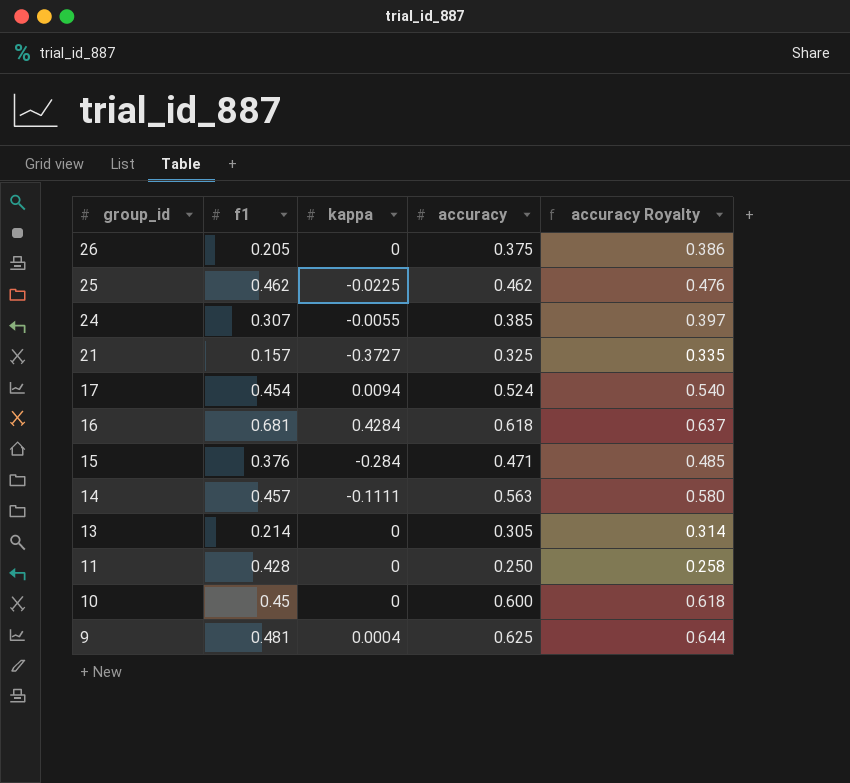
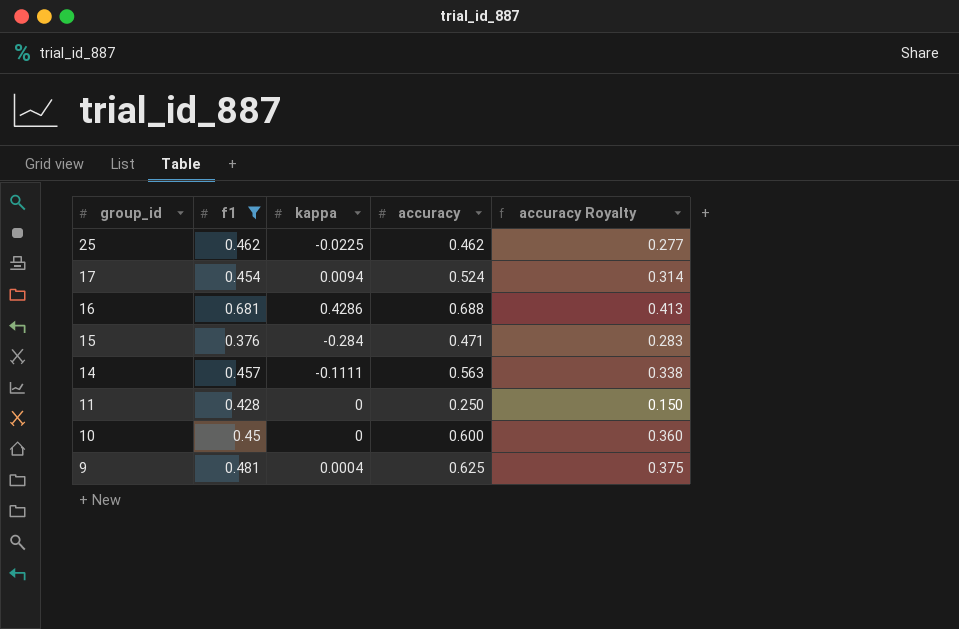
filter: none -> f1 >= 0.376
column accuracy Royalty | formula: [accuracy] * 1.03 -> [accuracy] * 0.6
16 | kappa: 0.4284 -> 0.4286
16 | accuracy: 0.618 -> 0.688

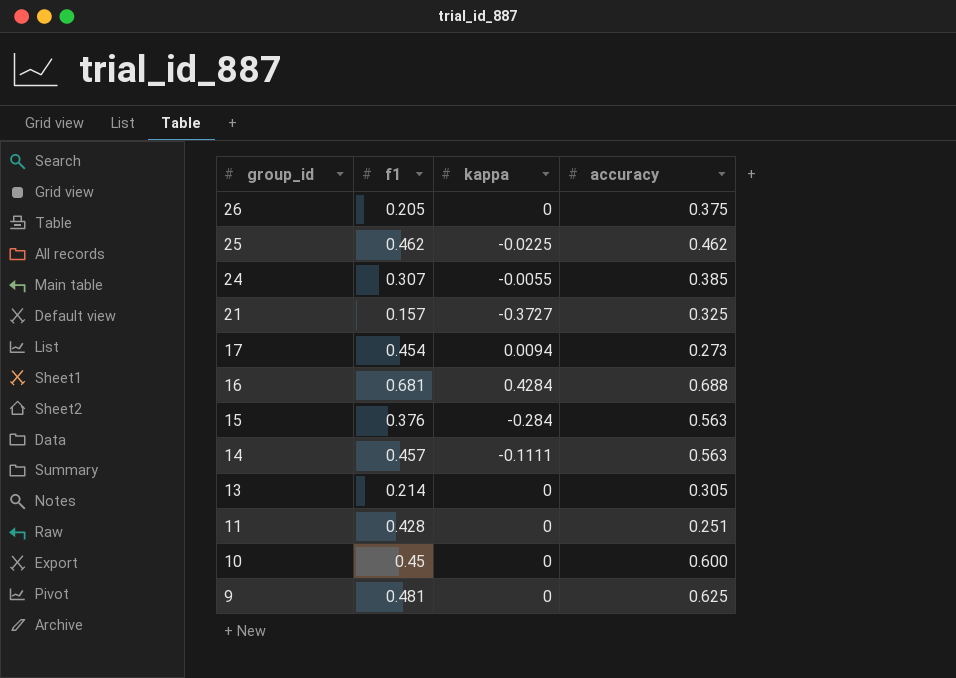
filter: f1 >= 0.376 -> none
column accuracy Royalty | formula: [accuracy] * 0.6 -> none
17 | accuracy: 0.524 -> 0.273
16 | kappa: 0.4286 -> 0.4284
15 | accuracy: 0.471 -> 0.563
11 | accuracy: 0.250 -> 0.251
9 | kappa: 0.0004 -> 0

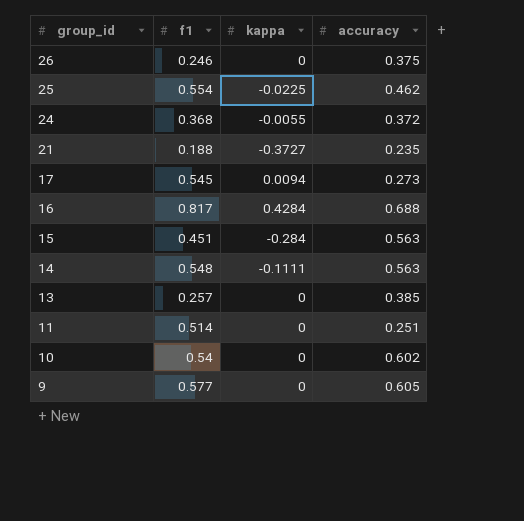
26 | f1: 0.205 -> 0.246
25 | f1: 0.462 -> 0.554
24 | f1: 0.307 -> 0.368
24 | accuracy: 0.385 -> 0.372
21 | f1: 0.157 -> 0.188
21 | accuracy: 0.325 -> 0.235
17 | f1: 0.454 -> 0.545
16 | f1: 0.681 -> 0.817
15 | f1: 0.376 -> 0.451
14 | f1: 0.457 -> 0.548
13 | f1: 0.214 -> 0.257
13 | accuracy: 0.305 -> 0.385
11 | f1: 0.428 -> 0.514
10 | f1: 0.45 -> 0.54
10 | accuracy: 0.600 -> 0.602
9 | f1: 0.481 -> 0.577
9 | accuracy: 0.625 -> 0.605

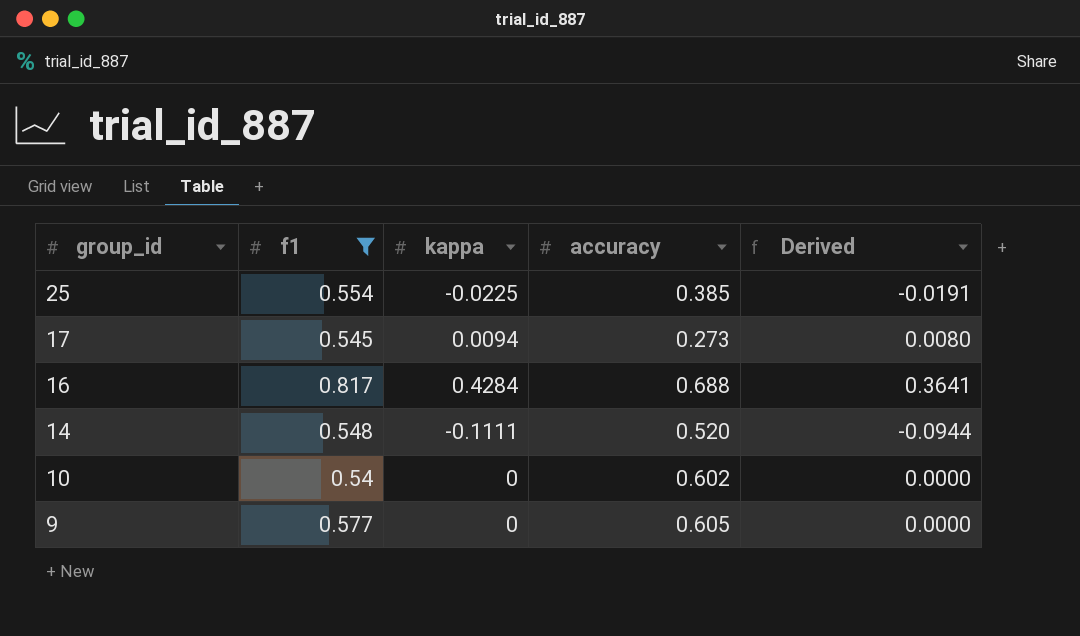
filter: none -> f1 >= 0.54
column Derived | formula: none -> [kappa] * 0.85
25 | accuracy: 0.462 -> 0.385
14 | accuracy: 0.563 -> 0.520

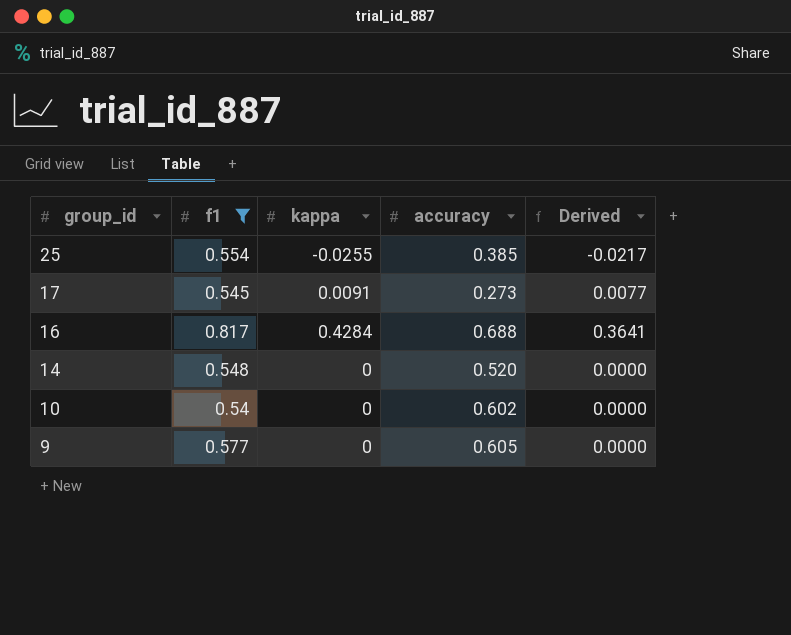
25 | kappa: -0.0225 -> -0.0255
25 | Derived: -0.0191 -> -0.0217
17 | kappa: 0.0094 -> 0.0091
17 | Derived: 0.0080 -> 0.0077
14 | kappa: -0.1111 -> 0
14 | Derived: -0.0944 -> 0.0000

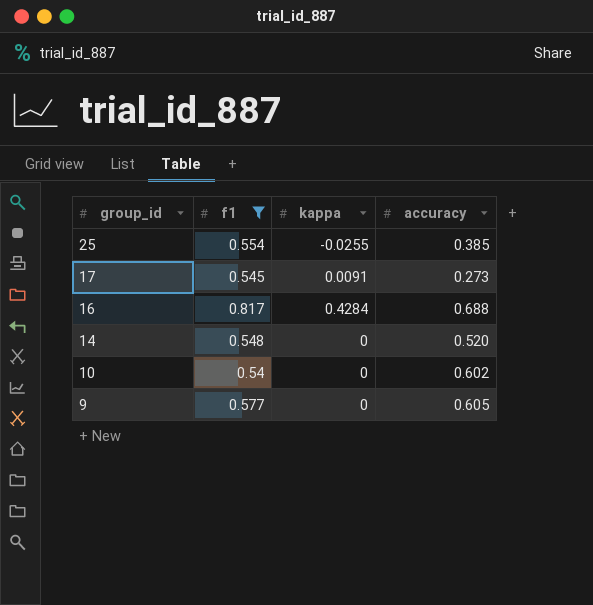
column Derived | formula: [kappa] * 0.85 -> none

